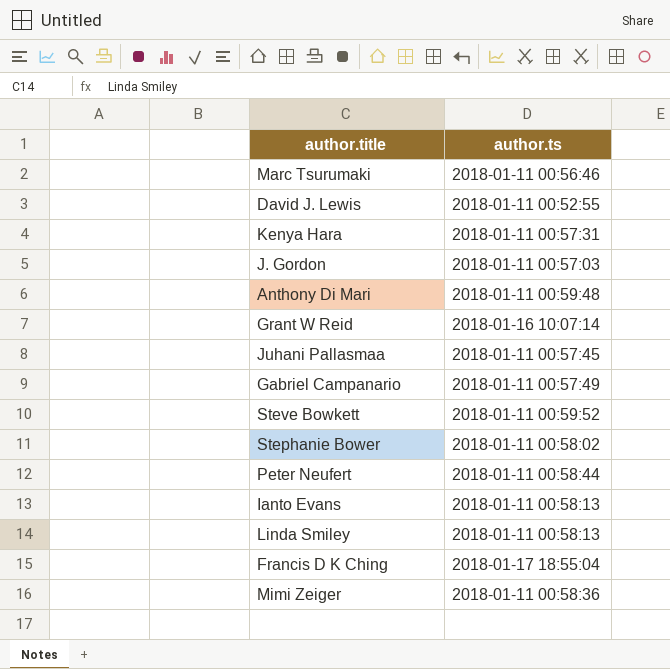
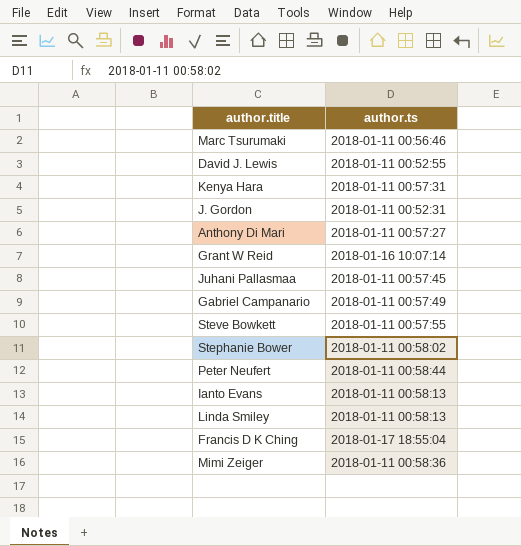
J. Gordon | author.ts: 2018-01-11 00:57:03 -> 2018-01-11 00:52:31
Anthony Di Mari | author.ts: 2018-01-11 00:59:48 -> 2018-01-11 00:57:27
Steve Bowkett | author.ts: 2018-01-11 00:59:52 -> 2018-01-11 00:57:55

